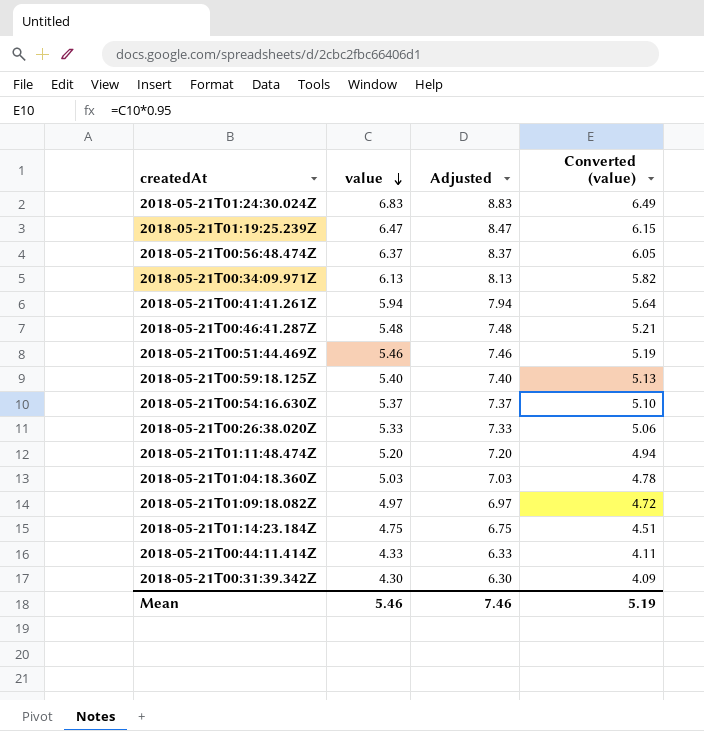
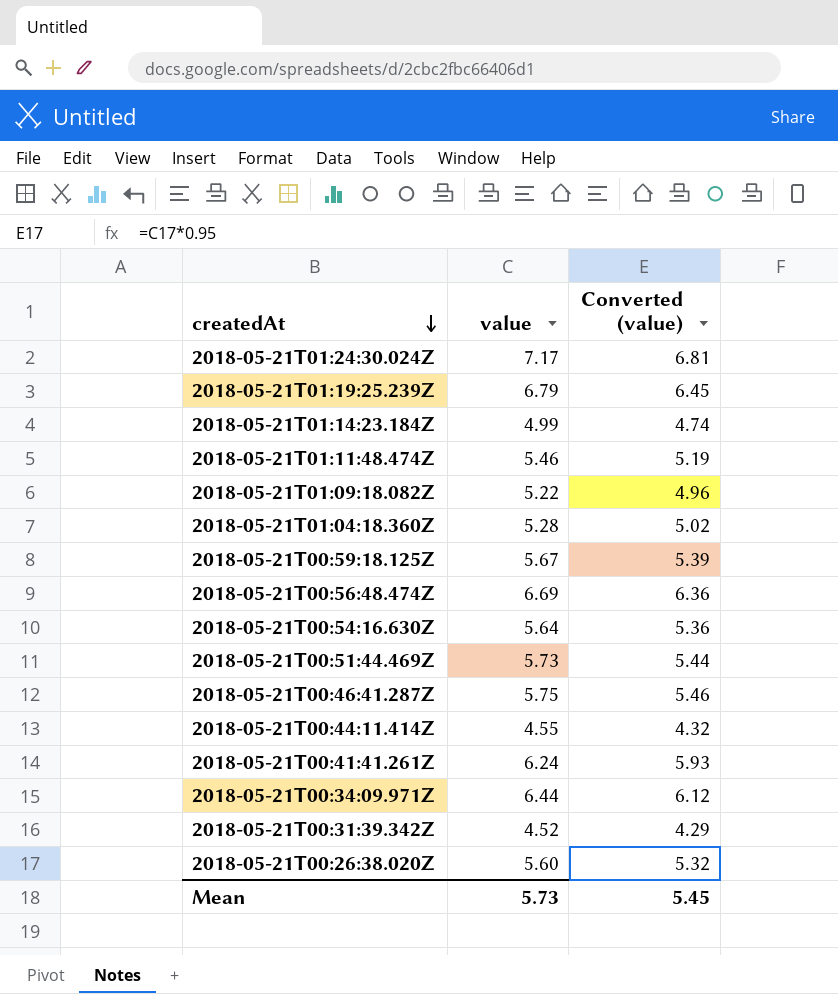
row order: value descending -> createdAt descending
column Adjusted | formula: [value] + 2 -> none
2018-05-21T01:24:30.024Z | value: 6.83 -> 7.17
2018-05-21T01:24:30.024Z | Converted (value): 6.49 -> 6.81
2018-05-21T01:19:25.239Z | value: 6.47 -> 6.79
2018-05-21T01:19:25.239Z | Converted (value): 6.15 -> 6.45
2018-05-21T01:14:23.184Z | value: 4.75 -> 4.99
2018-05-21T01:14:23.184Z | Converted (value): 4.51 -> 4.74
2018-05-21T01:11:48.474Z | value: 5.20 -> 5.46
2018-05-21T01:11:48.474Z | Converted (value): 4.94 -> 5.19
2018-05-21T01:09:18.082Z | value: 4.97 -> 5.22
2018-05-21T01:09:18.082Z | Converted (value): 4.72 -> 4.96
2018-05-21T01:04:18.360Z | value: 5.03 -> 5.28
2018-05-21T01:04:18.360Z | Converted (value): 4.78 -> 5.02
2018-05-21T00:59:18.125Z | value: 5.40 -> 5.67
2018-05-21T00:59:18.125Z | Converted (value): 5.13 -> 5.39
2018-05-21T00:56:48.474Z | value: 6.37 -> 6.69
2018-05-21T00:56:48.474Z | Converted (value): 6.05 -> 6.36
2018-05-21T00:54:16.630Z | value: 5.37 -> 5.64
2018-05-21T00:54:16.630Z | Converted (value): 5.10 -> 5.36
2018-05-21T00:51:44.469Z | value: 5.46 -> 5.73
2018-05-21T00:51:44.469Z | Converted (value): 5.19 -> 5.44
2018-05-21T00:46:41.287Z | value: 5.48 -> 5.75
2018-05-21T00:46:41.287Z | Converted (value): 5.21 -> 5.46
2018-05-21T00:44:11.414Z | value: 4.33 -> 4.55
2018-05-21T00:44:11.414Z | Converted (value): 4.11 -> 4.32
2018-05-21T00:41:41.261Z | value: 5.94 -> 6.24
2018-05-21T00:41:41.261Z | Converted (value): 5.64 -> 5.93
2018-05-21T00:34:09.971Z | value: 6.13 -> 6.44
2018-05-21T00:34:09.971Z | Converted (value): 5.82 -> 6.12
2018-05-21T00:31:39.342Z | value: 4.30 -> 4.52
2018-05-21T00:31:39.342Z | Converted (value): 4.09 -> 4.29
2018-05-21T00:26:38.020Z | value: 5.33 -> 5.60
2018-05-21T00:26:38.020Z | Converted (value): 5.06 -> 5.32
Mean | value: 5.46 -> 5.73
Mean | Converted (value): 5.19 -> 5.45

